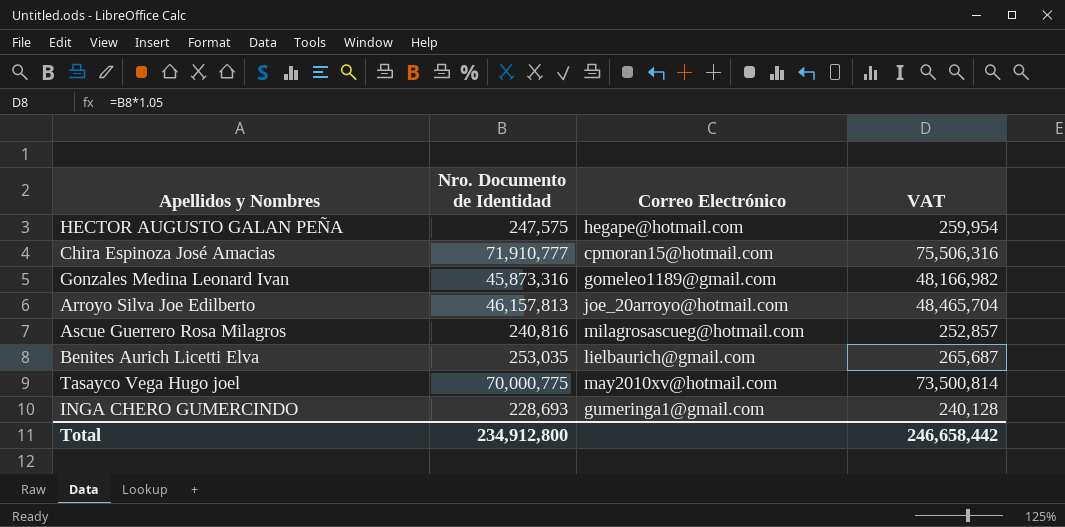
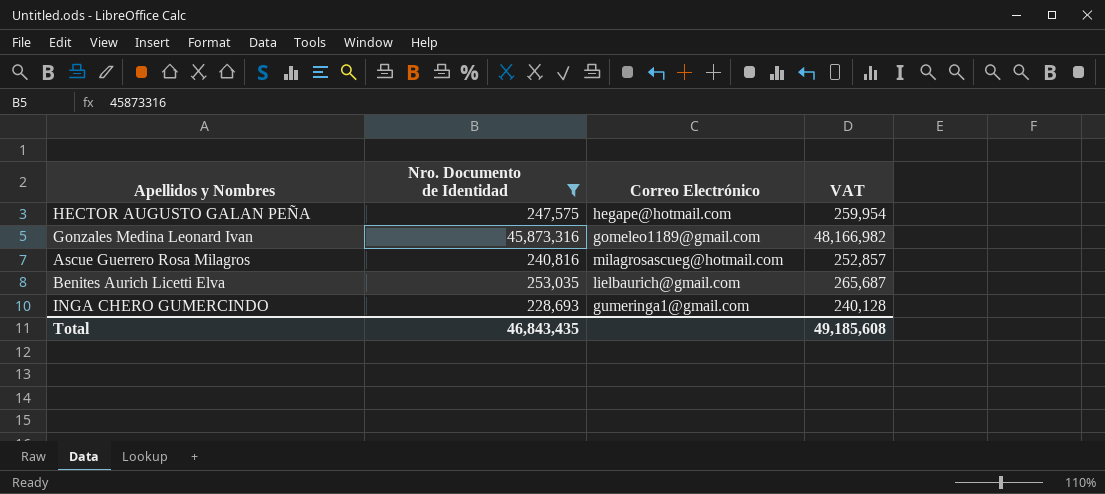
filter: none -> Nro. Documento de Identidad <= 45,873,316
Total | Nro. Documento de Identidad: 234,912,800 -> 46,843,435
Total | VAT: 246,658,442 -> 49,185,608

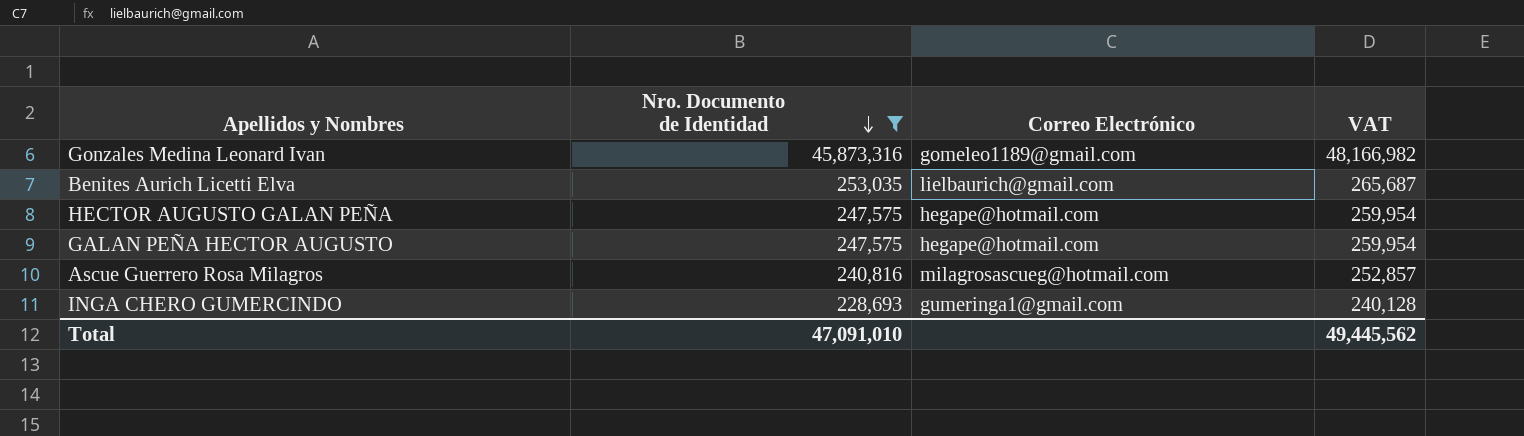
row order: none -> Nro. Documento de Identidad descending
row GALAN PEÑA HECTOR AUGUSTO: none -> 247,575 | hegape@hotmail.com | 259,954
Total | Nro. Documento de Identidad: 46,843,435 -> 47,091,010
Total | VAT: 49,185,608 -> 49,445,562

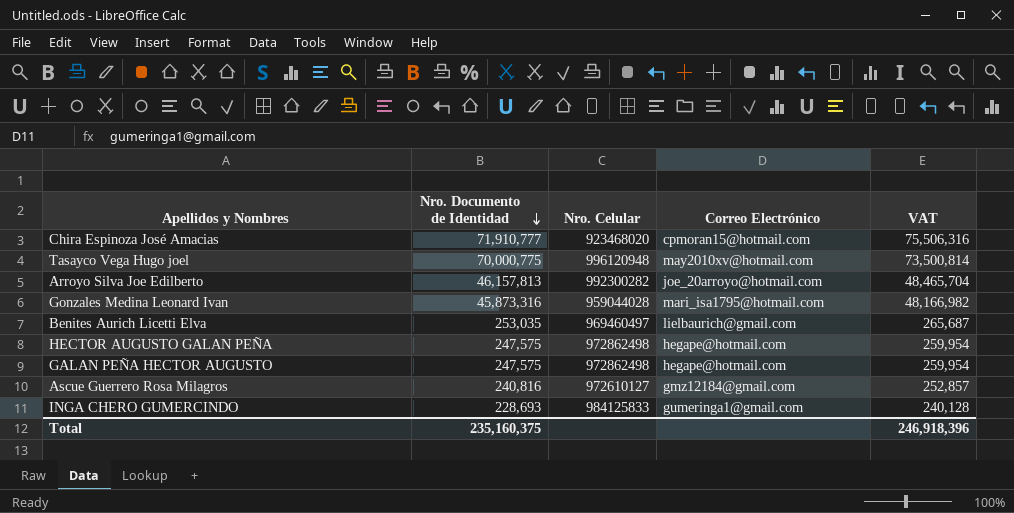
filter: Nro. Documento de Identidad <= 45,873,316 -> none
column Nro. Celular | position: none -> 3
Gonzales Medina Leonard Ivan | Correo Electrónico: gomeleo1189@gmail.com -> mari_isa1795@hotmail.com
Ascue Guerrero Rosa Milagros | Correo Electrónico: milagrosascueg@hotmail.com -> gmz12184@gmail.com
Total | Nro. Documento de Identidad: 47,091,010 -> 235,160,375
Total | VAT: 49,445,562 -> 246,918,396

